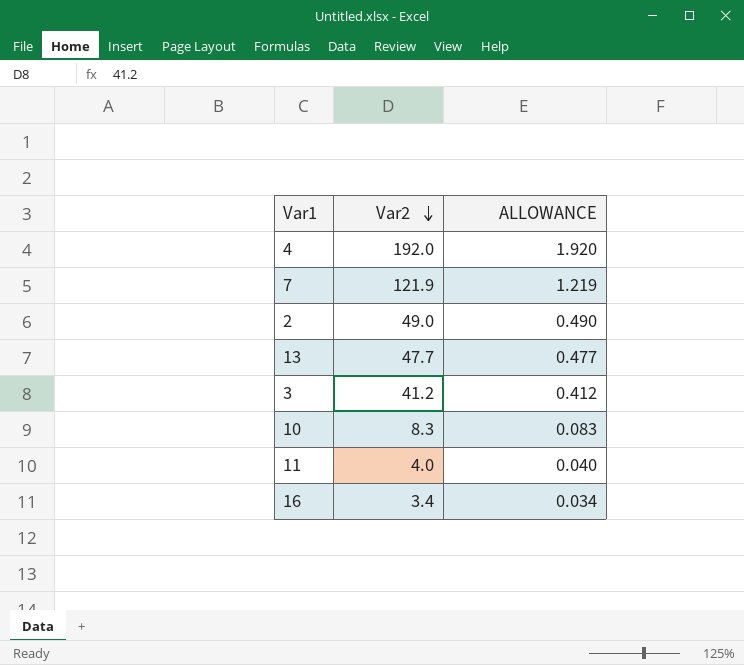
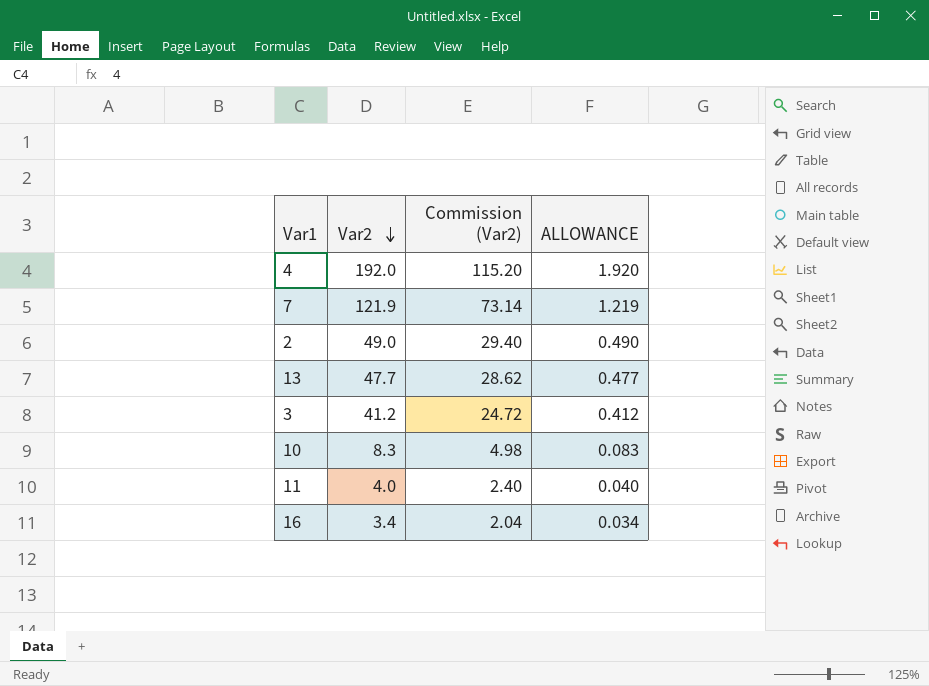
column Commission (Var2) | formula: none -> [Var2] * 0.6

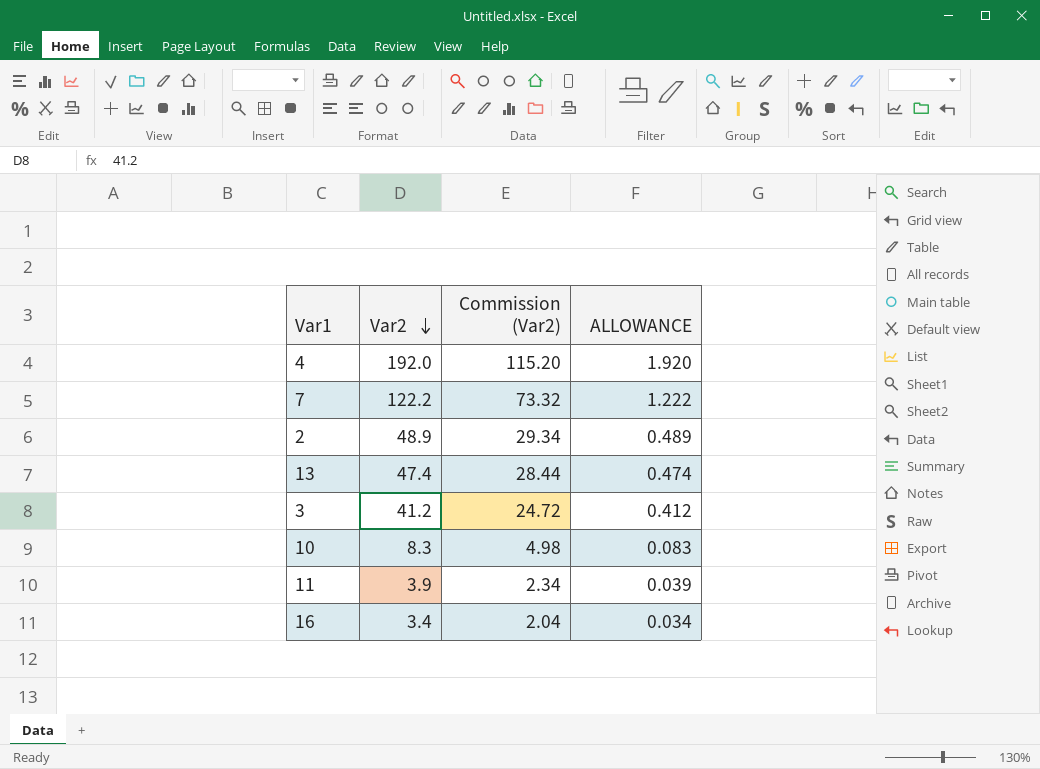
7 | Var2: 121.9 -> 122.2
7 | Commission (Var2): 73.14 -> 73.32
7 | ALLOWANCE: 1.219 -> 1.222
2 | Var2: 49.0 -> 48.9
2 | Commission (Var2): 29.40 -> 29.34
2 | ALLOWANCE: 0.490 -> 0.489
13 | Var2: 47.7 -> 47.4
13 | Commission (Var2): 28.62 -> 28.44
13 | ALLOWANCE: 0.477 -> 0.474
11 | Var2: 4.0 -> 3.9
11 | Commission (Var2): 2.40 -> 2.34
11 | ALLOWANCE: 0.040 -> 0.039

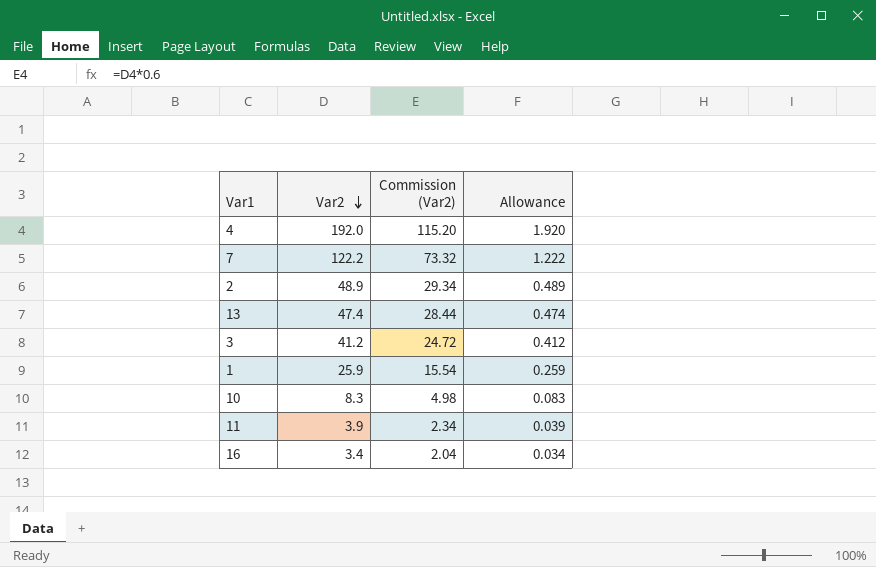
column name: ALLOWANCE -> Allowance
row 1: none -> 25.9 | 15.54 | 0.259

